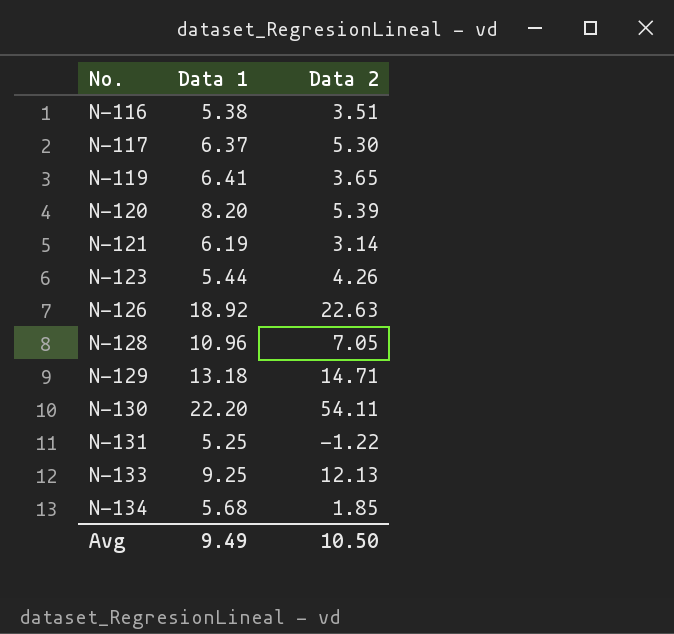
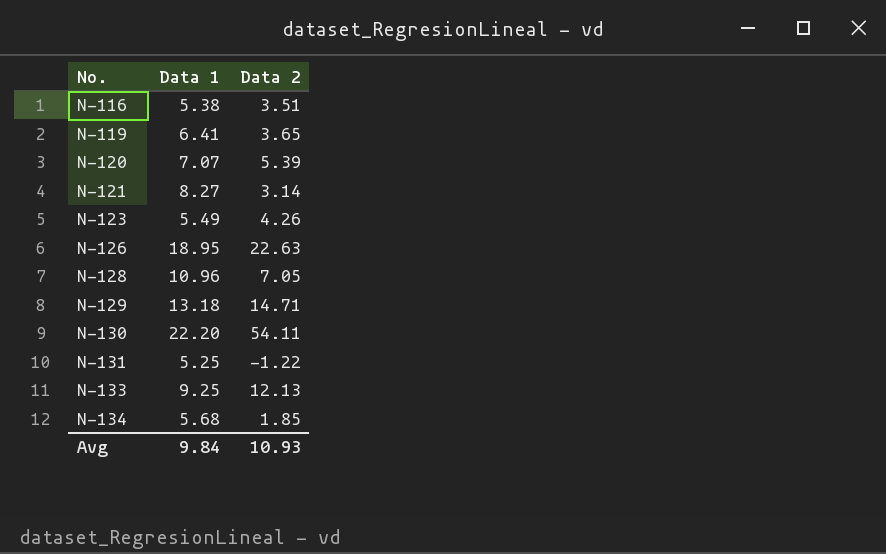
row N-117: 6.37 | 5.30 -> none
N-120 | Data 1: 8.20 -> 7.07
N-121 | Data 1: 6.19 -> 8.27
N-123 | Data 1: 5.44 -> 5.49
N-126 | Data 1: 18.92 -> 18.95
Avg | Data 1: 9.49 -> 9.84
Avg | Data 2: 10.50 -> 10.93

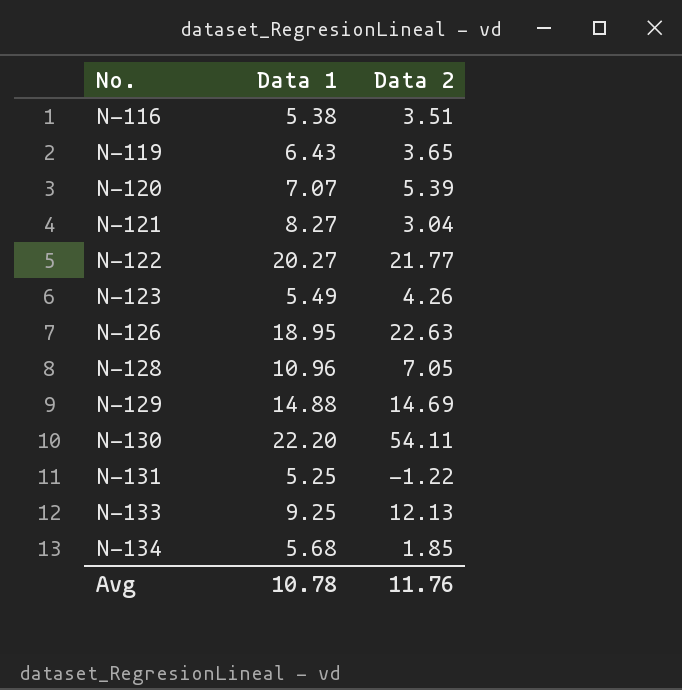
N-119 | Data 1: 6.41 -> 6.43
N-121 | Data 2: 3.14 -> 3.04
row N-122: none -> 20.27 | 21.77
N-129 | Data 1: 13.18 -> 14.88
N-129 | Data 2: 14.71 -> 14.69
Avg | Data 1: 9.84 -> 10.78
Avg | Data 2: 10.93 -> 11.76

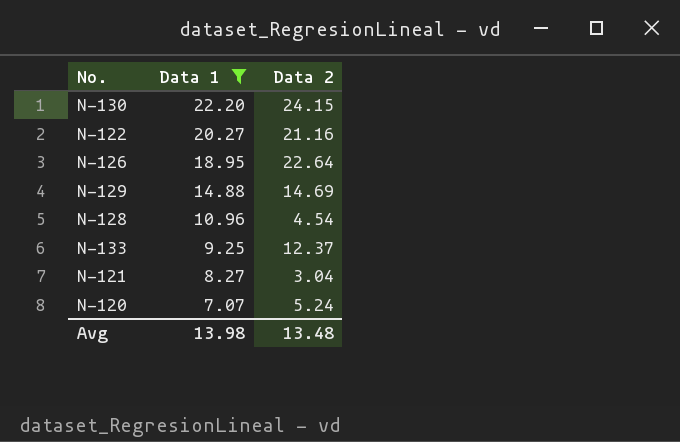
filter: none -> Data 1 >= 7.07
row order: No. ascending -> Data 1 descending
N-130 | Data 2: 54.11 -> 24.15
N-122 | Data 2: 21.77 -> 21.16
N-126 | Data 2: 22.63 -> 22.64
N-128 | Data 2: 7.05 -> 4.54
N-133 | Data 2: 12.13 -> 12.37
N-120 | Data 2: 5.39 -> 5.24
Avg | Data 1: 10.78 -> 13.98
Avg | Data 2: 11.76 -> 13.48

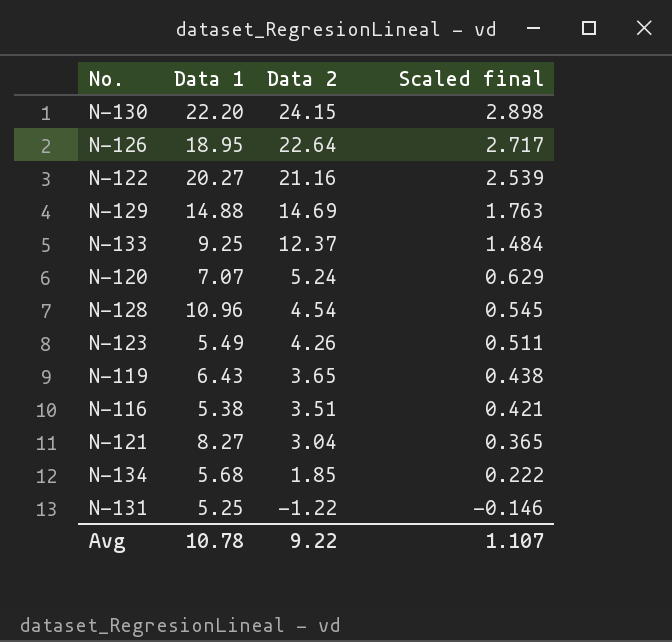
filter: Data 1 >= 7.07 -> none
row order: Data 1 descending -> Data 2 descending
column Scaled final | formula: none -> [Data 2] * 0.12
Avg | Data 1: 13.98 -> 10.78
Avg | Data 2: 13.48 -> 9.22

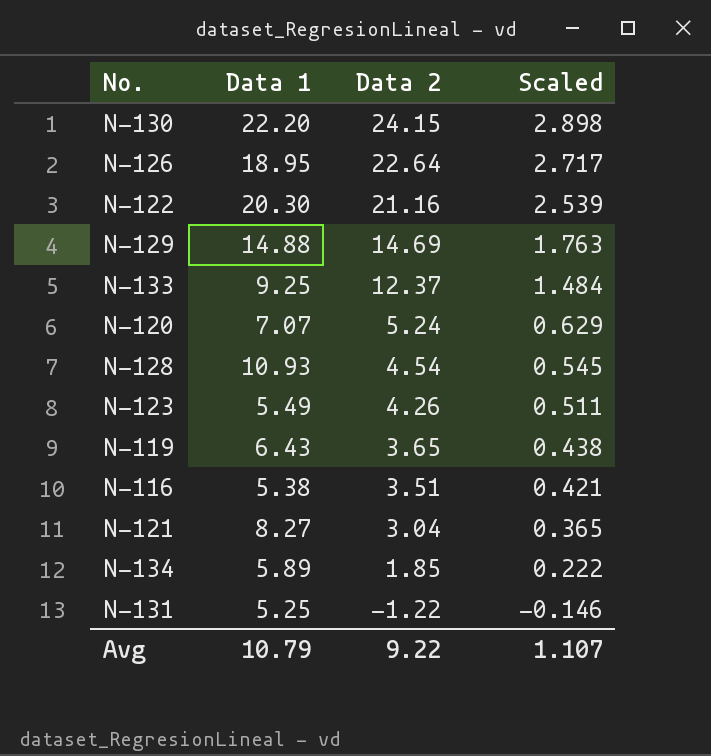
column name: Scaled final -> Scaled
N-122 | Data 1: 20.27 -> 20.30
N-128 | Data 1: 10.96 -> 10.93
N-134 | Data 1: 5.68 -> 5.89
Avg | Data 1: 10.78 -> 10.79

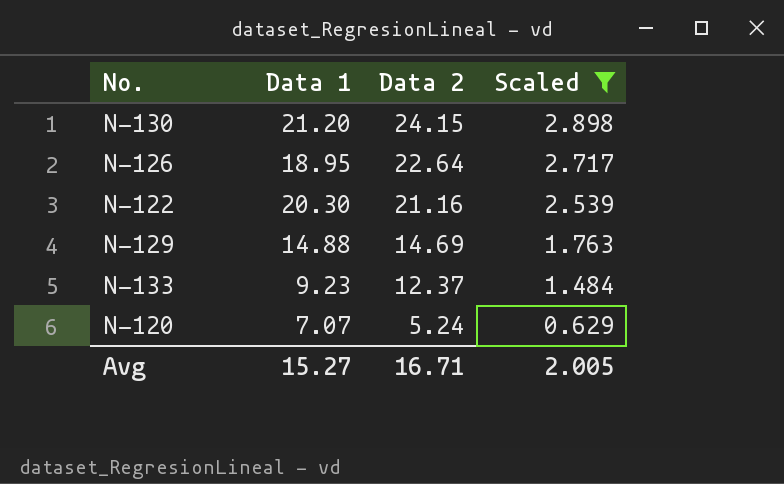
filter: none -> Scaled >= 0.629
N-130 | Data 1: 22.20 -> 21.20
N-133 | Data 1: 9.25 -> 9.23
Avg | Data 1: 10.79 -> 15.27
Avg | Data 2: 9.22 -> 16.71
Avg | Scaled: 1.107 -> 2.005

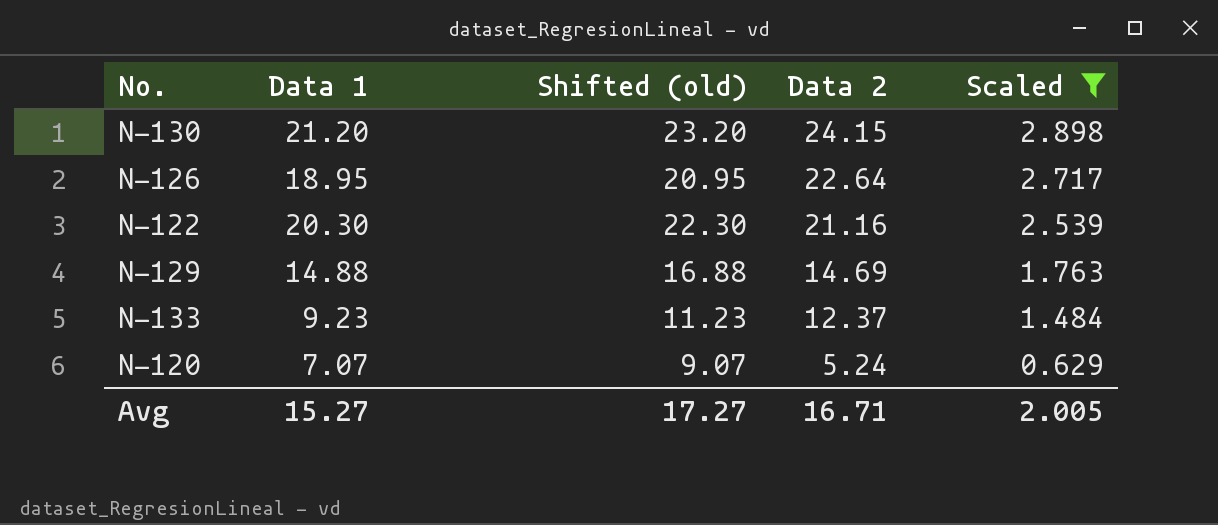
column Shifted (old) | formula: none -> [Data 1] + 2

